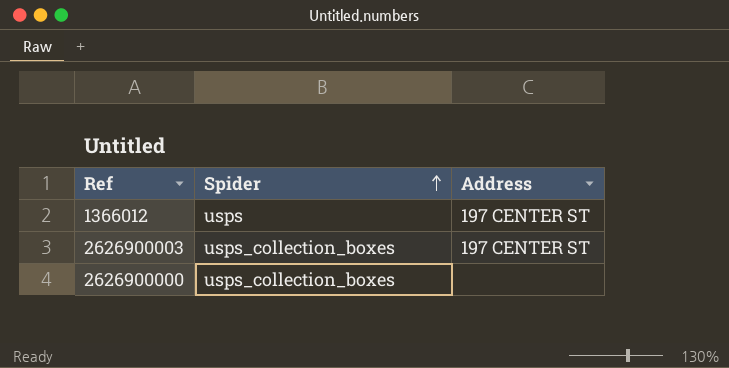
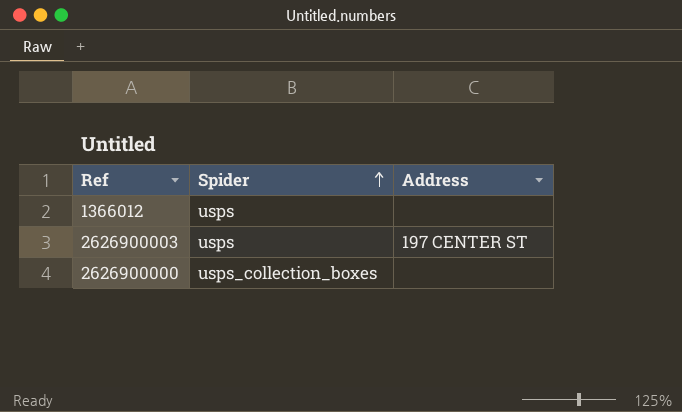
1366012 | Address: 197 CENTER ST -> none
2626900003 | Spider: usps_collection_boxes -> usps

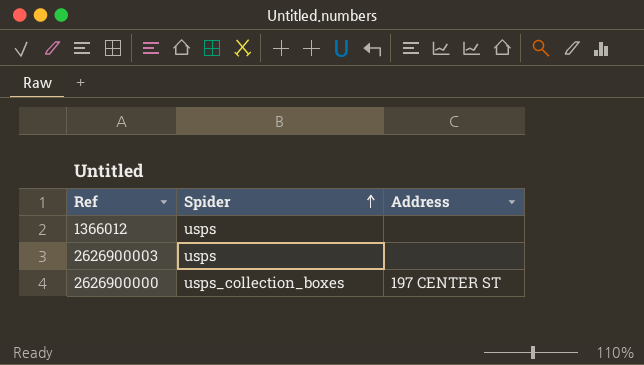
2626900003 | Address: 197 CENTER ST -> none
2626900000 | Address: none -> 197 CENTER ST

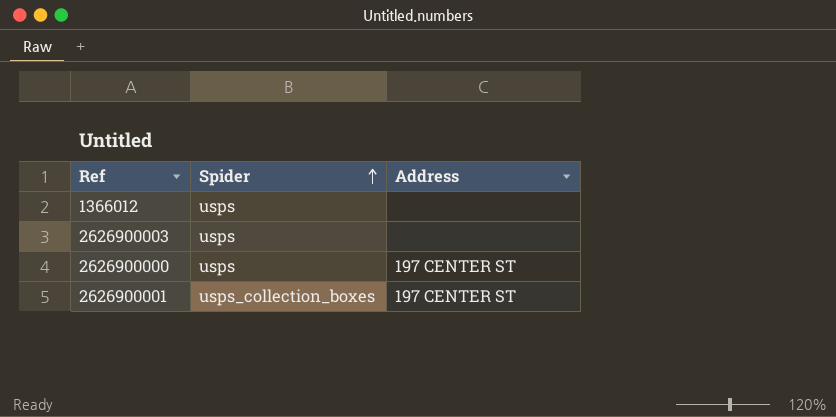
2626900000 | Spider: usps_collection_boxes -> usps
row 2626900001: none -> usps_collection_boxes | 197 CENTER ST

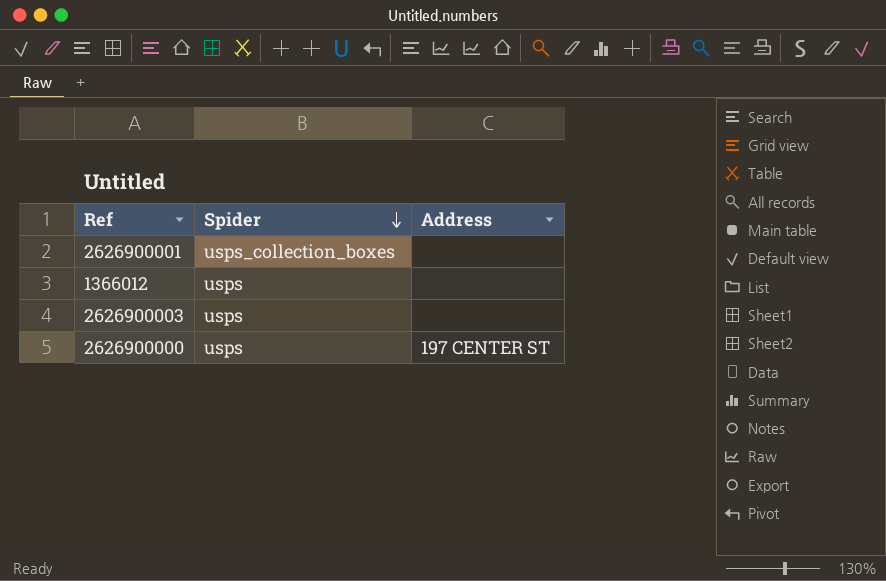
row order: Spider ascending -> Spider descending
2626900001 | Address: 197 CENTER ST -> none

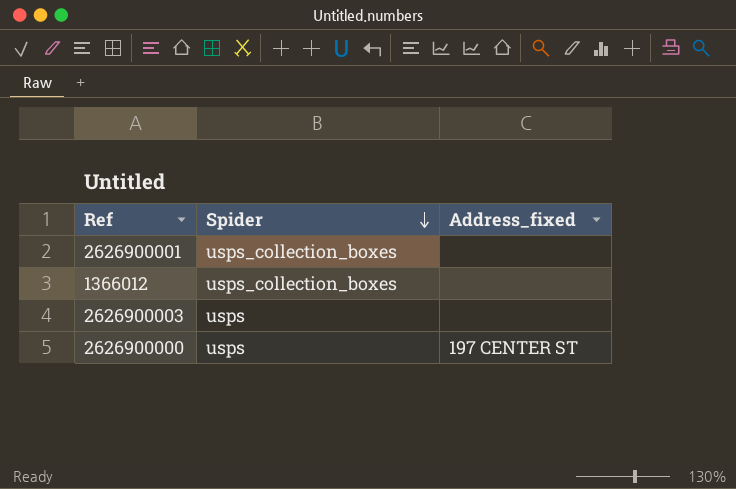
column name: Address -> Address_fixed
1366012 | Spider: usps -> usps_collection_boxes

